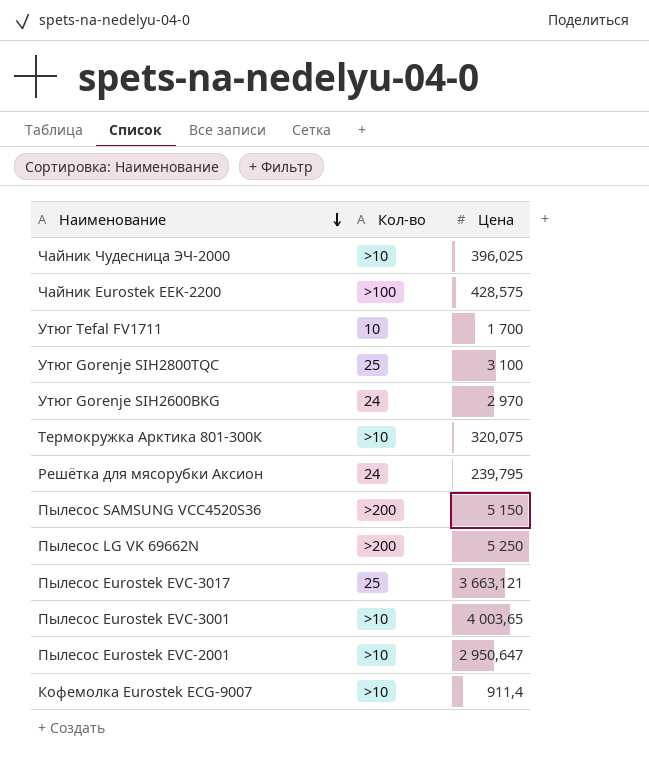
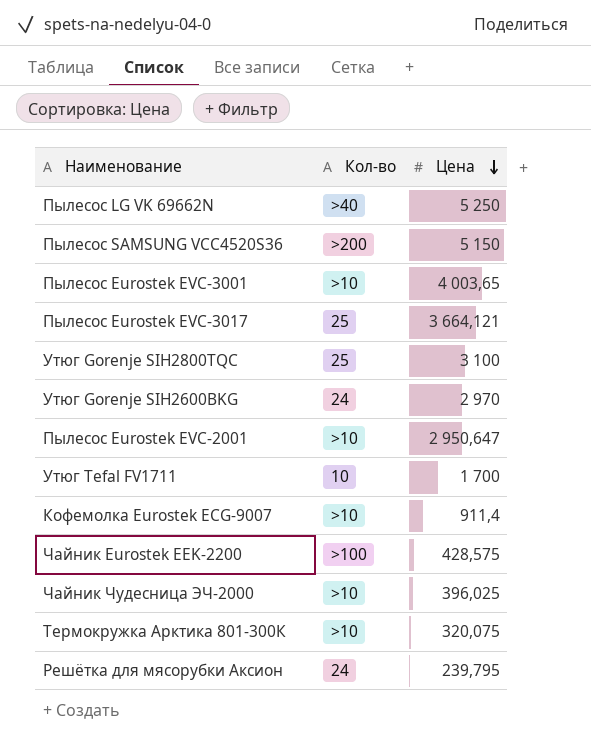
row order: Наименование descending -> Цена descending
Пылесос LG VK 69662N | Кол-во: >200 -> >40
Пылесос Eurostek EVC-3017 | Цена: 3 663,121 -> 3 664,121

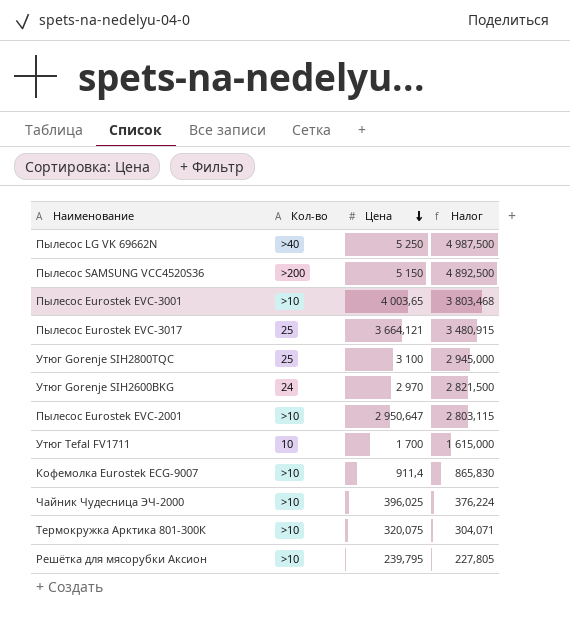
column Налог | formula: none -> [Цена] * 0,95
row Чайник Eurostek EEK-2200: >100 | 428,575 -> none
Решётка для мясорубки Аксион | Кол-во: 24 -> >10

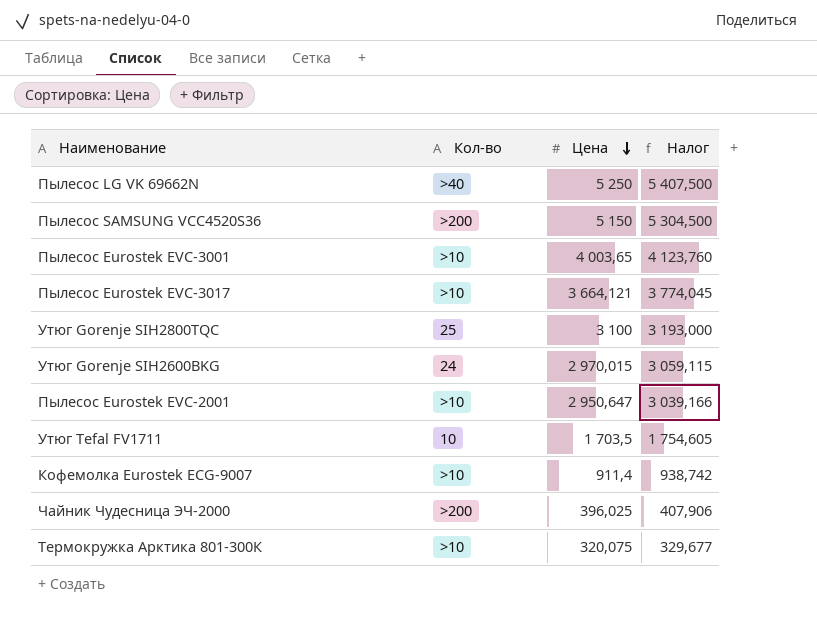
column Налог | formula: [Цена] * 0,95 -> [Цена] * 1,03
row Решётка для мясорубки Аксион: >10 | 239,795 | 227,805 -> none
Пылесос Eurostek EVC-3017 | Кол-во: 25 -> >10
Утюг Gorenje SIH2600BKG | Цена: 2 970 -> 2 970,015
Утюг Tefal FV1711 | Цена: 1 700 -> 1 703,5
Чайник Чудесница ЭЧ-2000 | Кол-во: >10 -> >200

